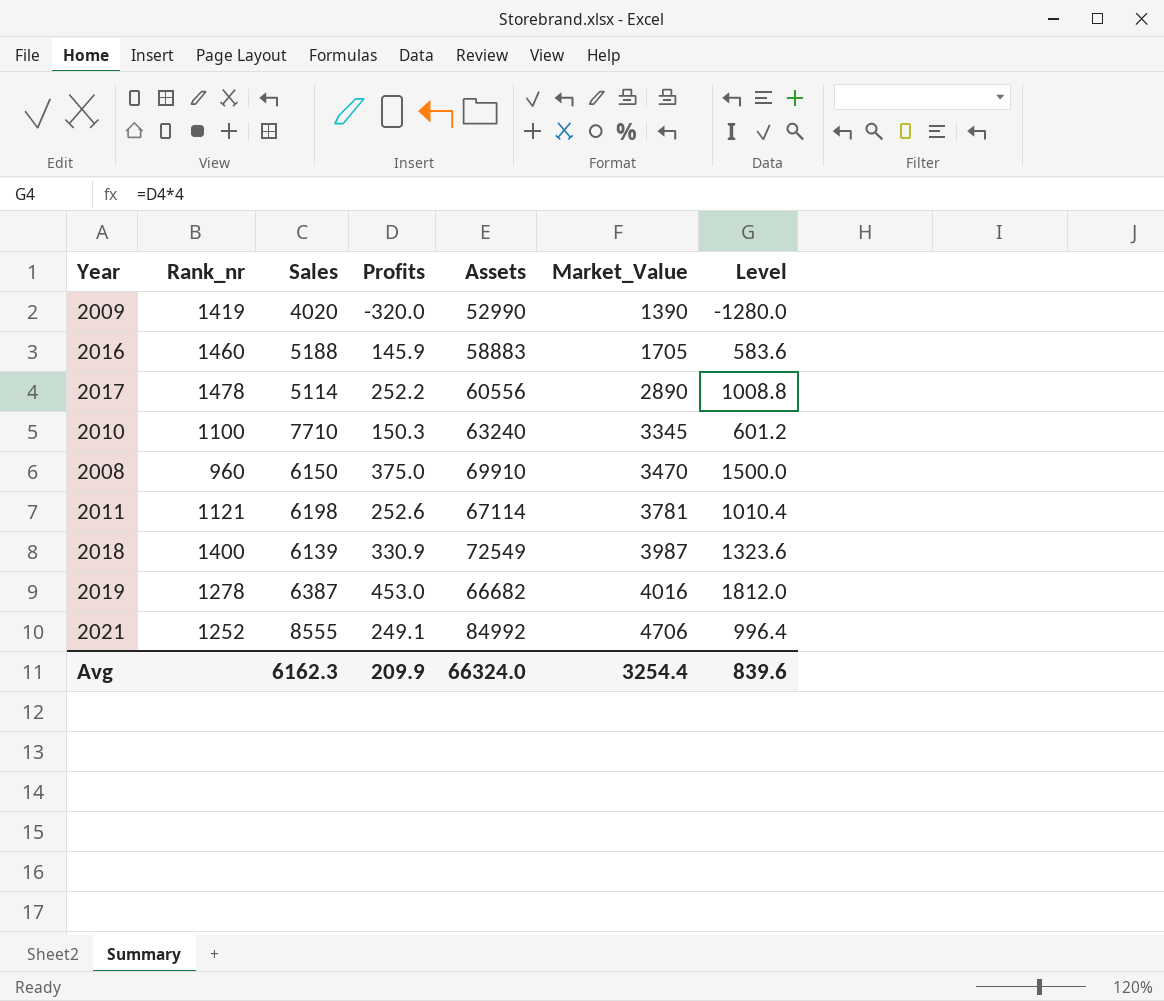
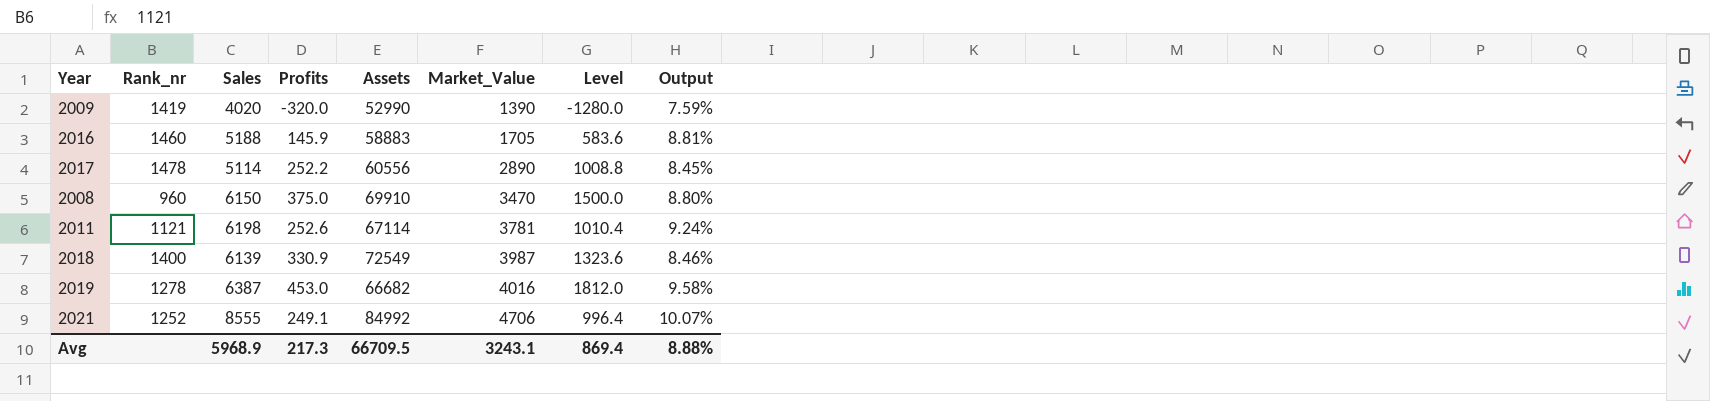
column Output | formula: none -> [Sales] / [Assets]
row 2010: 1100 | 7710 | 150.3 | 63240 | 3345 | 601.2 -> none
Avg | Sales: 6162.3 -> 5968.9
Avg | Profits: 209.9 -> 217.3
Avg | Assets: 66324.0 -> 66709.5
Avg | Market_Value: 3254.4 -> 3243.1
Avg | Level: 839.6 -> 869.4

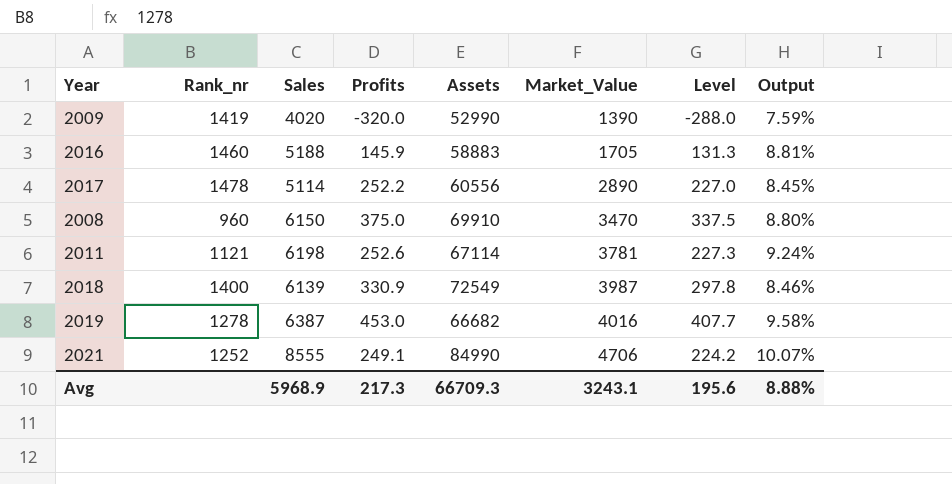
column Level | formula: [Profits] * 4 -> [Profits] * 0.9
2021 | Assets: 84992 -> 84990
Avg | Assets: 66709.5 -> 66709.3
Avg | Level: 869.4 -> 195.6

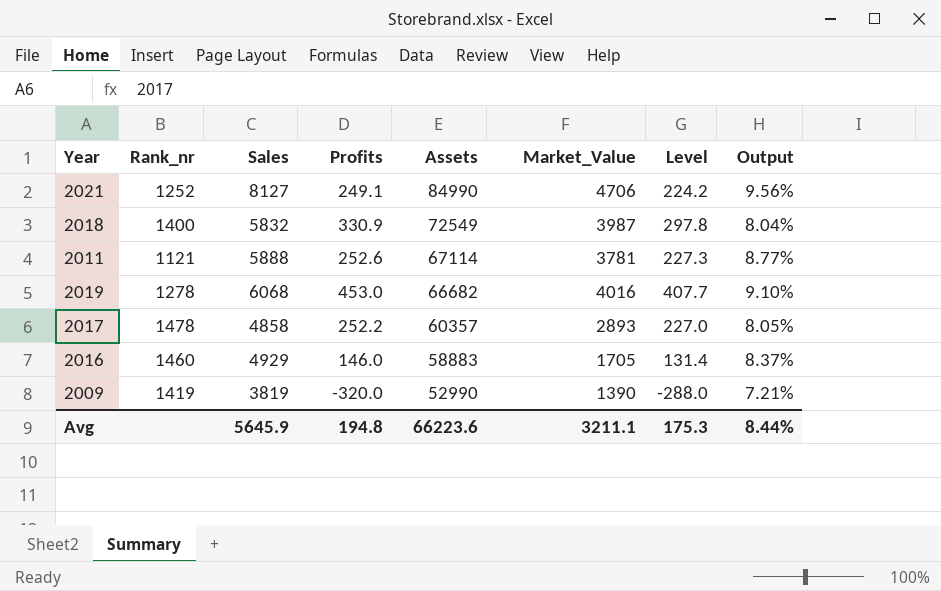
row order: Market_Value ascending -> Assets descending
row 2008: 960 | 6150 | 375.0 | 69910 | 3470 | 337.5 | 8.80% -> none
2021 | Sales: 8555 -> 8127
2021 | Output: 10.07% -> 9.56%
2018 | Sales: 6139 -> 5832
2018 | Output: 8.46% -> 8.04%
2011 | Sales: 6198 -> 5888
2011 | Output: 9.24% -> 8.77%
2019 | Sales: 6387 -> 6068
2019 | Output: 9.58% -> 9.10%
2017 | Sales: 5114 -> 4858
2017 | Assets: 60556 -> 60357
2017 | Market_Value: 2890 -> 2893
2017 | Output: 8.45% -> 8.05%
2016 | Sales: 5188 -> 4929
2016 | Profits: 145.9 -> 146.0
2016 | Level: 131.3 -> 131.4
2016 | Output: 8.81% -> 8.37%
2009 | Sales: 4020 -> 3819
2009 | Output: 7.59% -> 7.21%
Avg | Sales: 5968.9 -> 5645.9
Avg | Profits: 217.3 -> 194.8
Avg | Assets: 66709.3 -> 66223.6
Avg | Market_Value: 3243.1 -> 3211.1
Avg | Level: 195.6 -> 175.3
Avg | Output: 8.88% -> 8.44%

